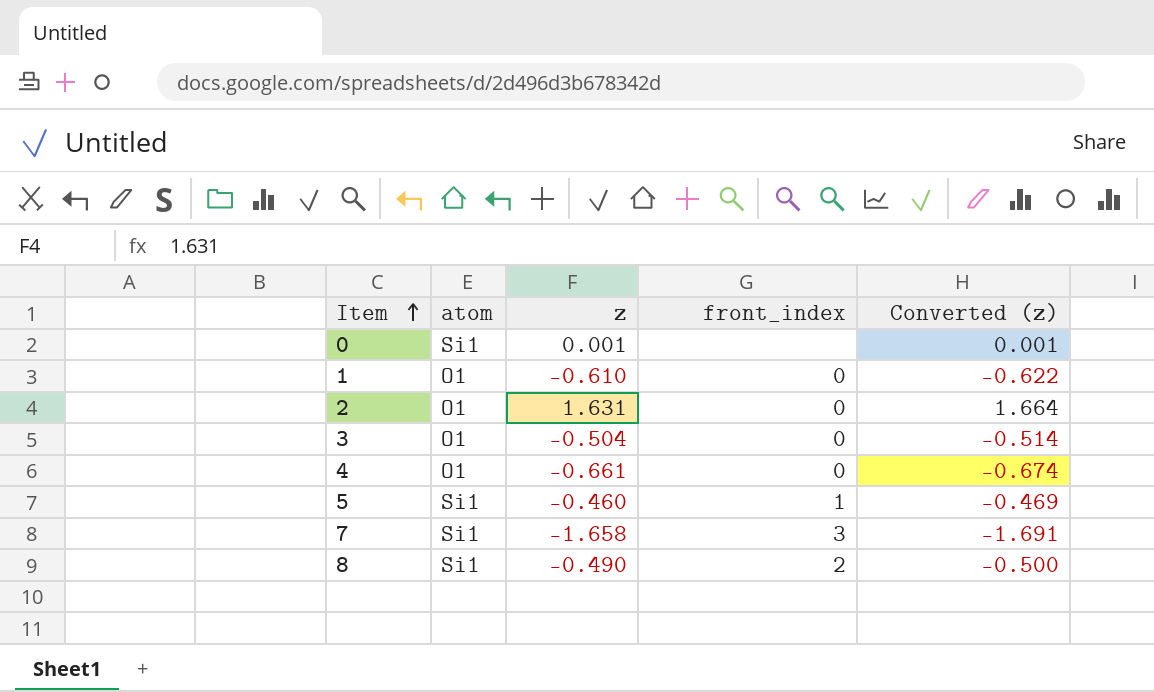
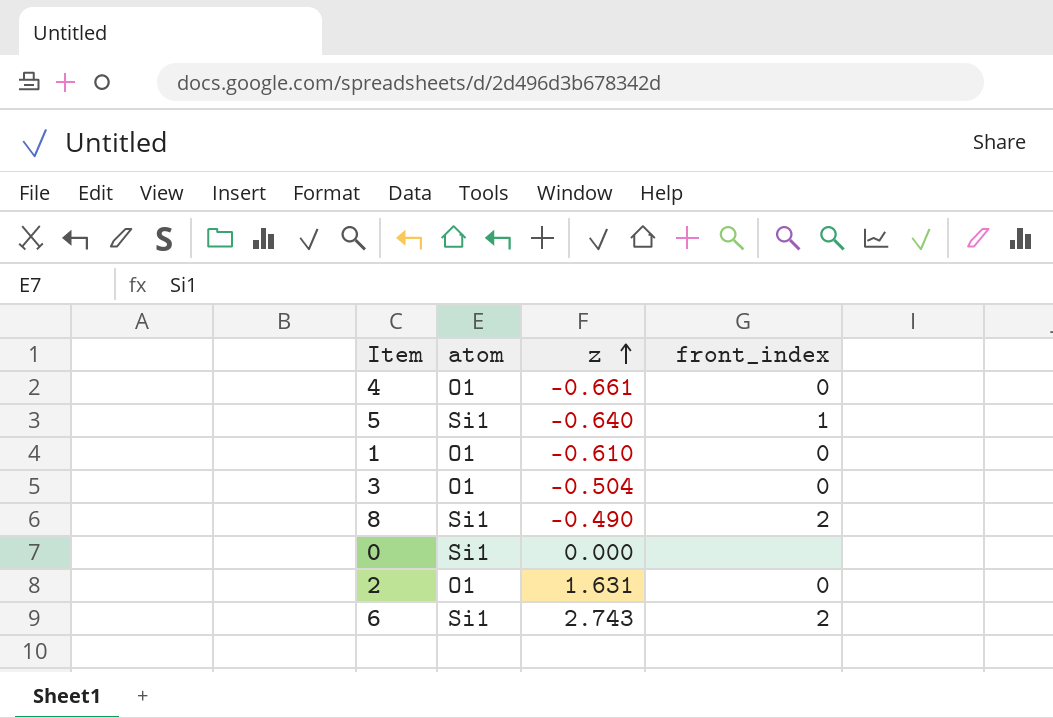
row order: Item ascending -> z ascending
column Converted (z) | formula: [z] * 1.02 -> none
row 7: Si1 | -1.658 | 3 | -1.691 -> none
5 | z: -0.460 -> -0.640
0 | z: 0.001 -> 0.000
row 6: none -> Si1 | 2.743 | 2

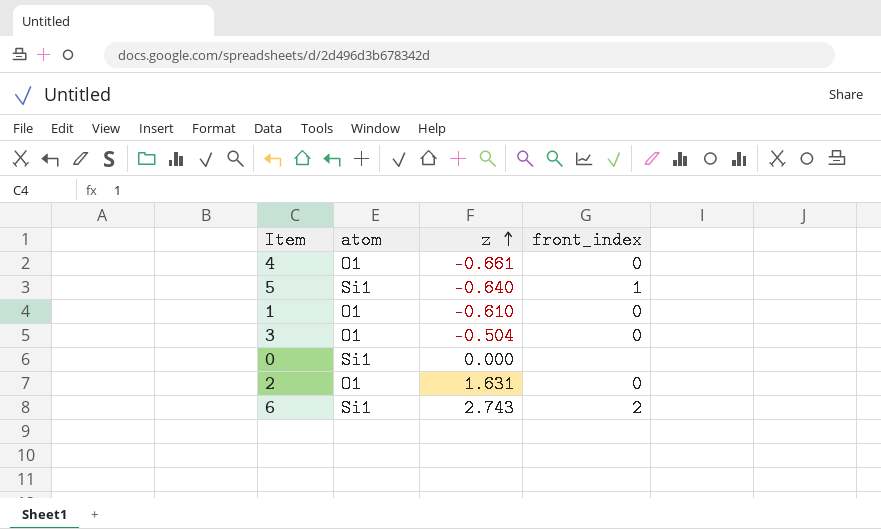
row 8: Si1 | -0.490 | 2 -> none

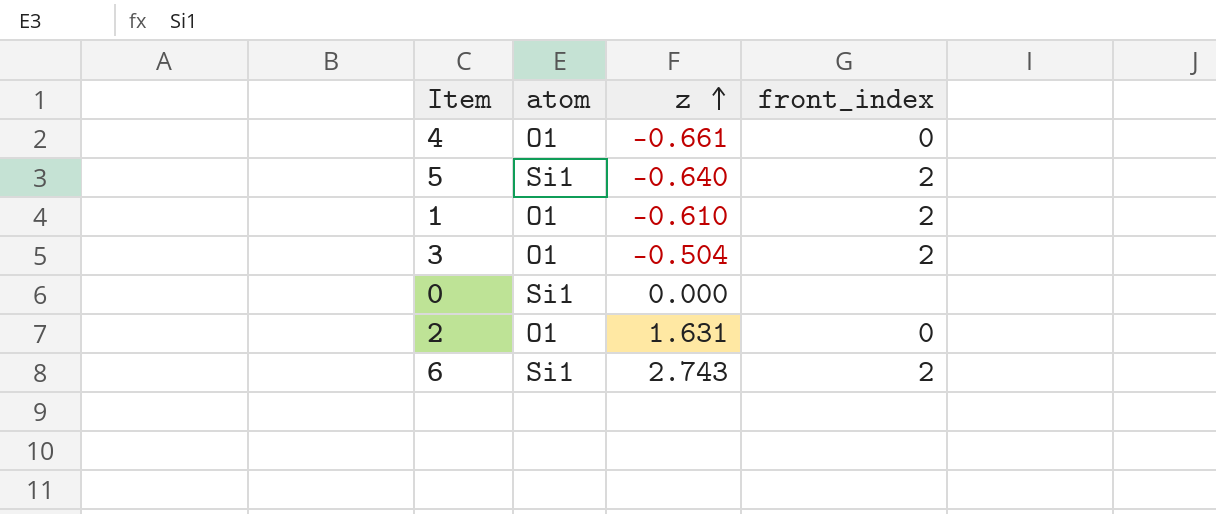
5 | front_index: 1 -> 2
1 | front_index: 0 -> 2
3 | front_index: 0 -> 2

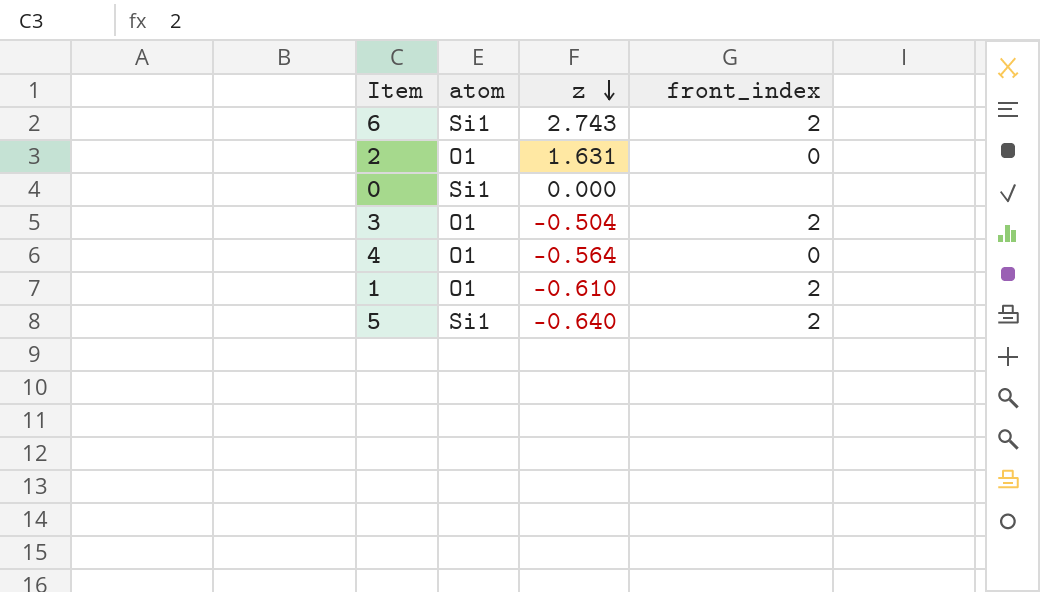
row order: z ascending -> z descending
4 | z: -0.661 -> -0.564

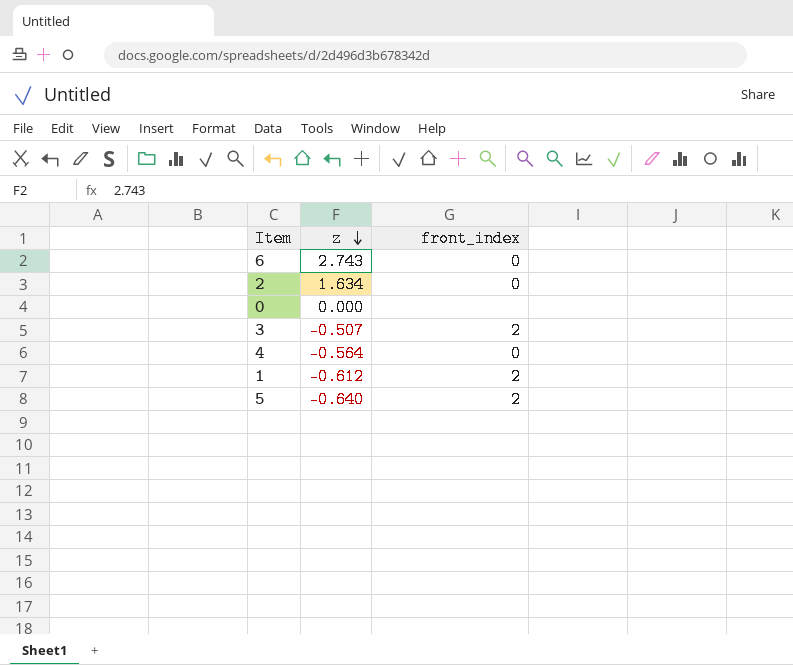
column atom | position: 2 -> none
6 | front_index: 2 -> 0
2 | z: 1.631 -> 1.634
3 | z: -0.504 -> -0.507
1 | z: -0.610 -> -0.612

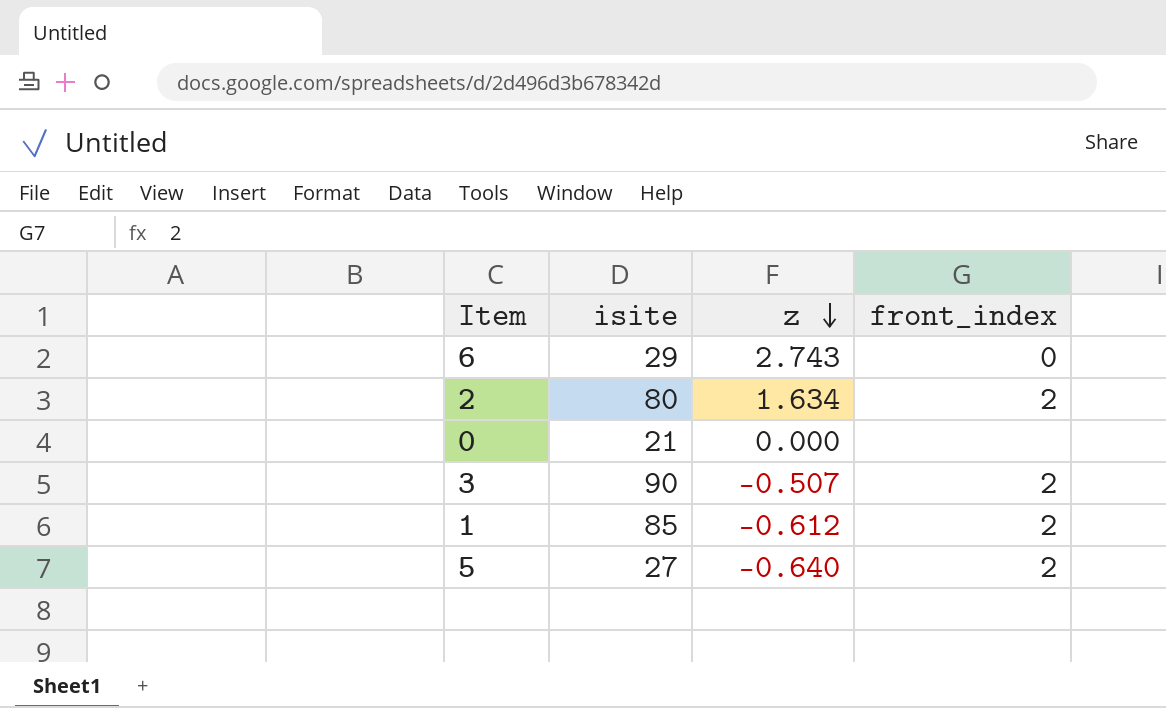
column isite | position: none -> 2
row 4: -0.564 | 0 -> none
2 | front_index: 0 -> 2

